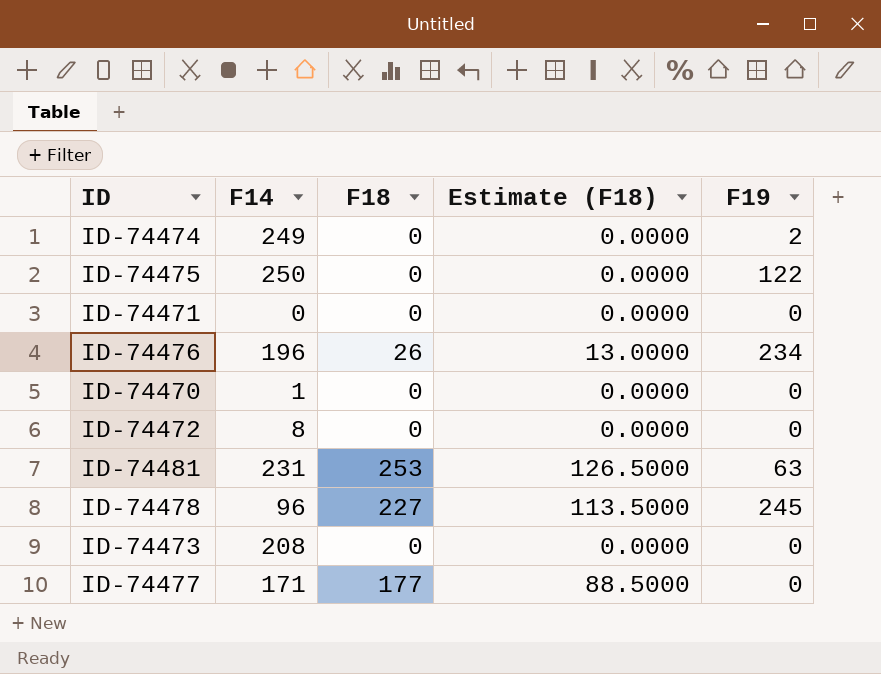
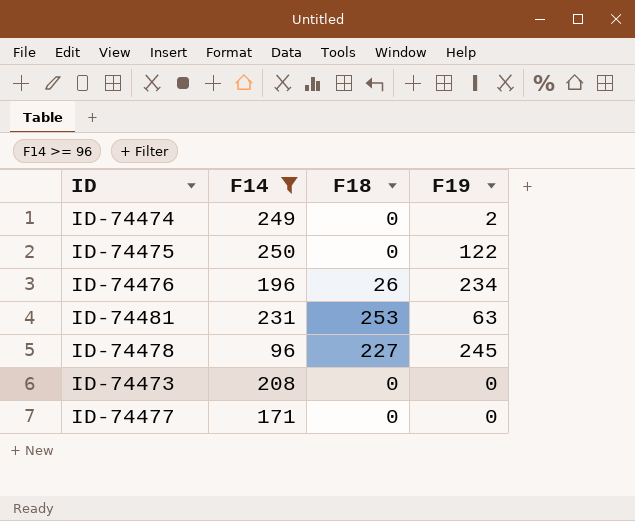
filter: none -> F14 >= 96
column Estimate (F18) | formula: [F18] * 0.5 -> none
ID-74477 | F18: 177 -> 0

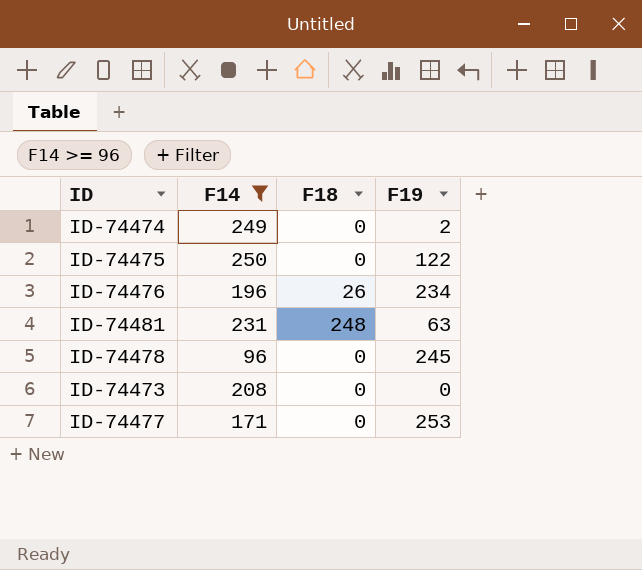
ID-74481 | F18: 253 -> 248
ID-74478 | F18: 227 -> 0
ID-74477 | F19: 0 -> 253

